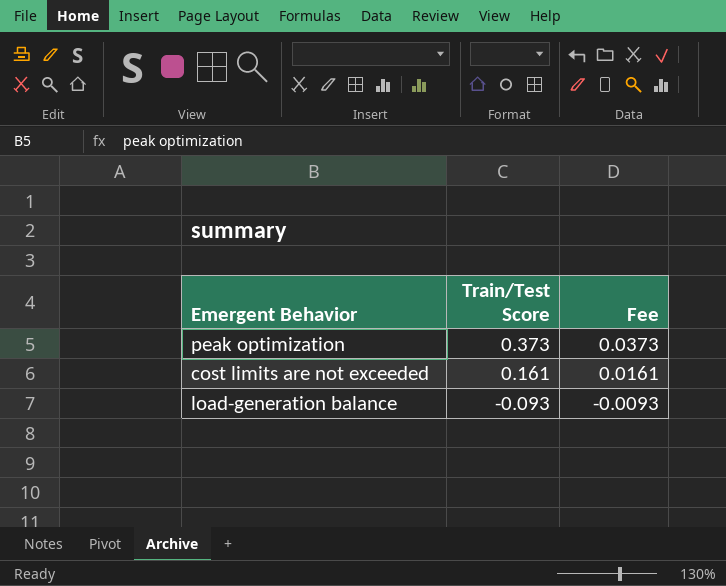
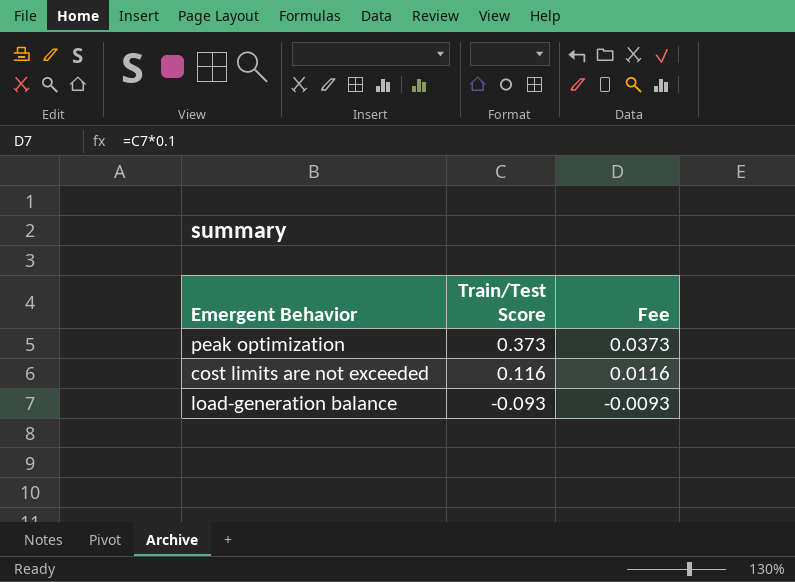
cost limits are not exceeded | Train/Test Score: 0.161 -> 0.116
cost limits are not exceeded | Fee: 0.0161 -> 0.0116

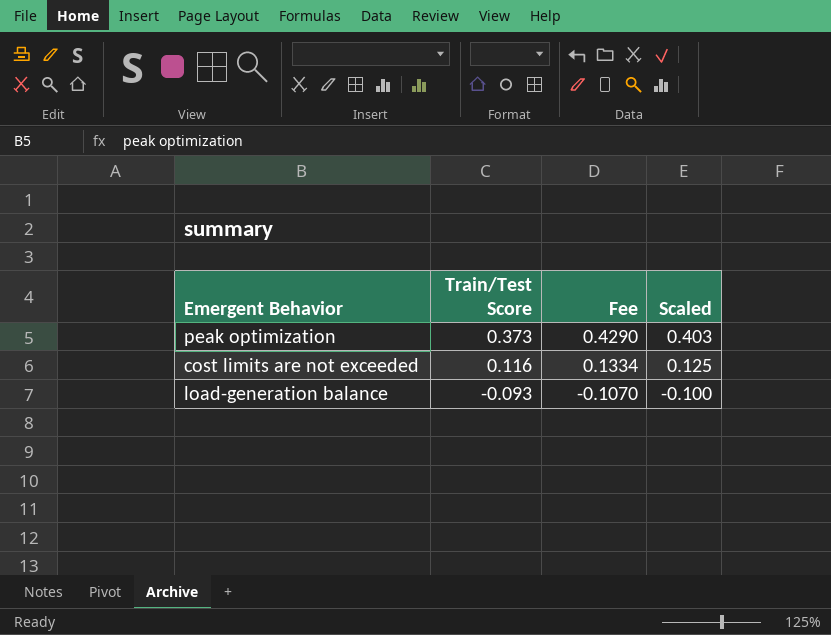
column Fee | formula: [Train/Test Score] * 0.1 -> [Train/Test Score] * 1.15
column Scaled | formula: none -> [Train/Test Score] * 1.08

